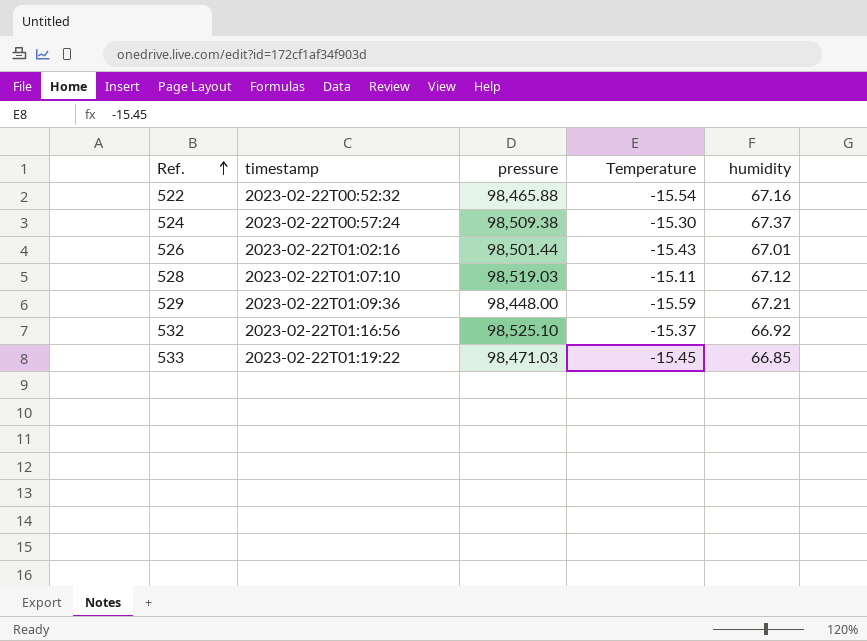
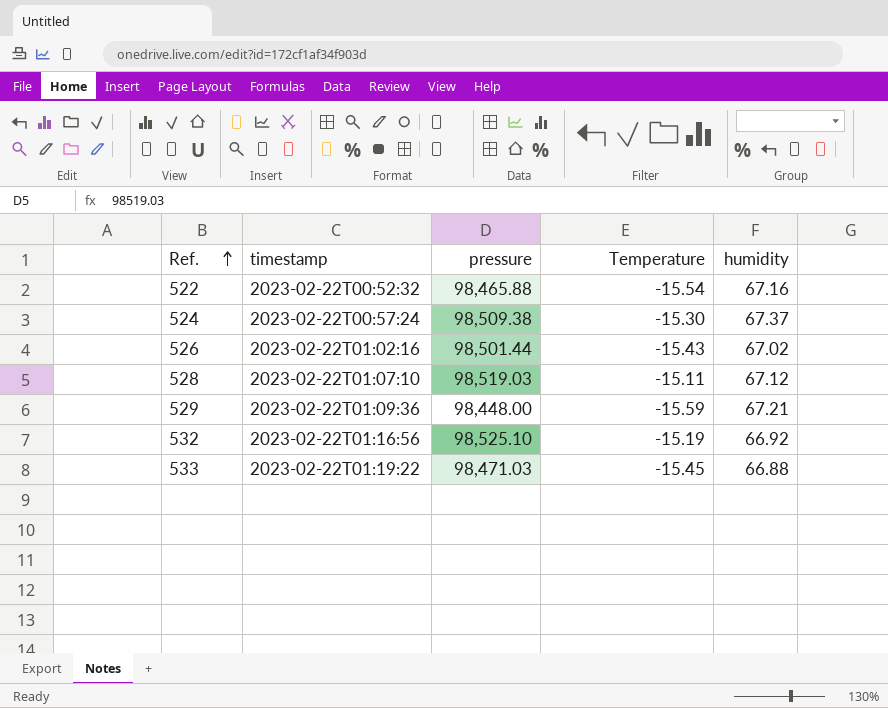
526 | humidity: 67.01 -> 67.02
532 | Temperature: -15.37 -> -15.19
533 | humidity: 66.85 -> 66.88

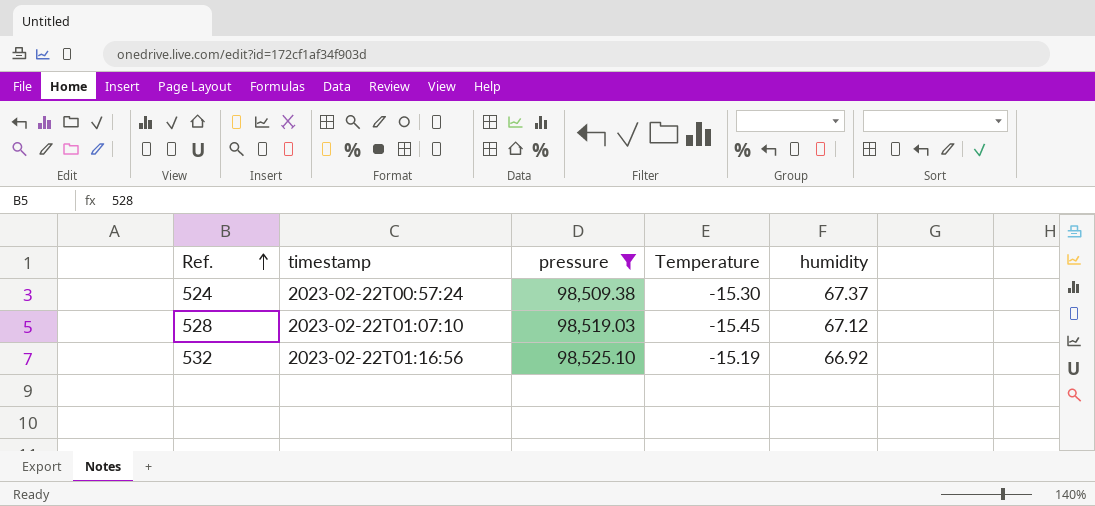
filter: none -> pressure >= 98,509.38
528 | Temperature: -15.11 -> -15.45

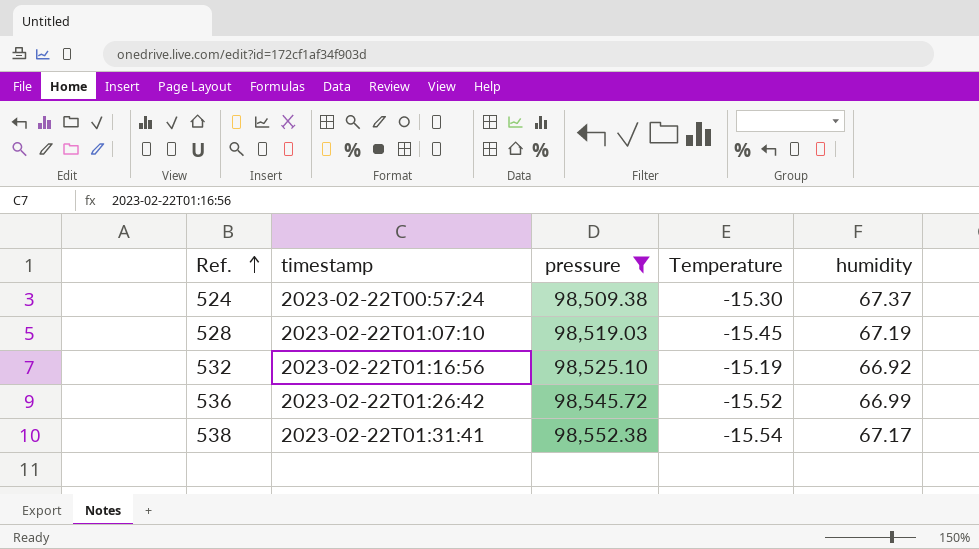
528 | humidity: 67.12 -> 67.19
row 536: none -> 2023-02-22T01:26:42 | 98,545.72 | -15.52 | 66.99
row 538: none -> 2023-02-22T01:31:41 | 98,552.38 | -15.54 | 67.17

